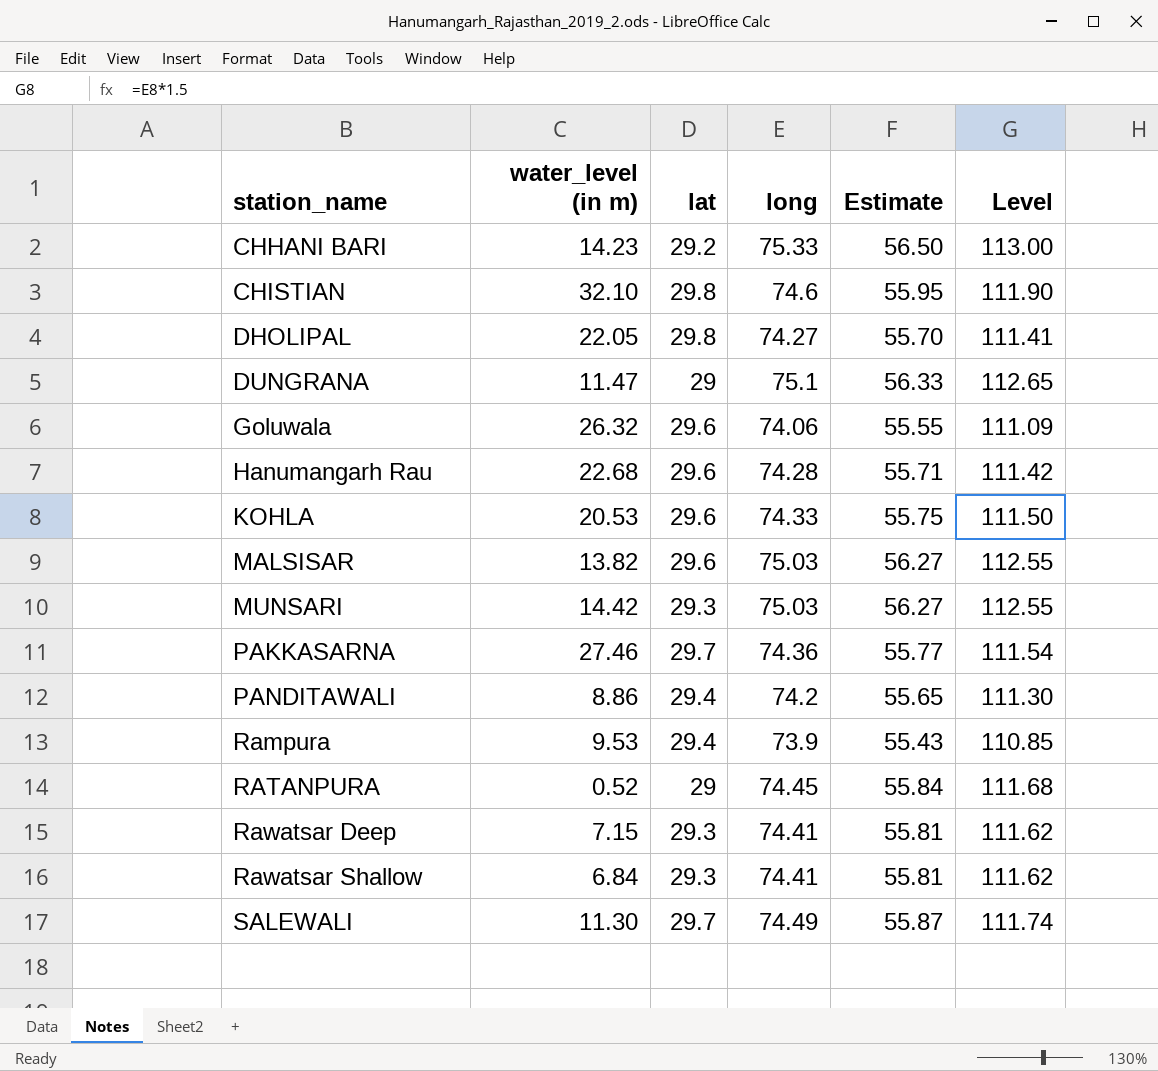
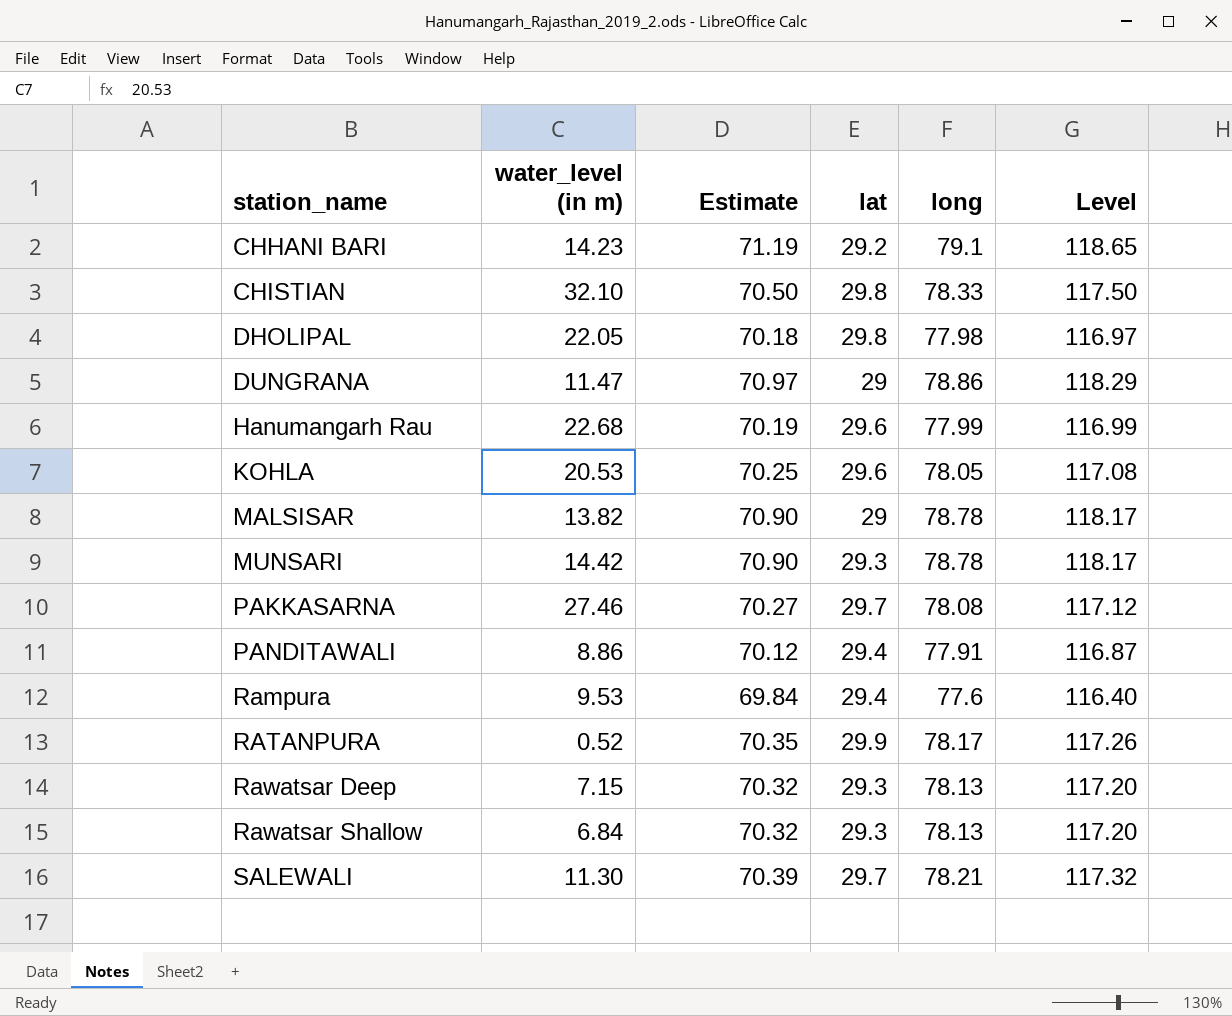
column Estimate | formula: [long] * 0.75 -> [long] * 0.9
column Estimate | position: 5 -> 3
row Goluwala: 26.32 | 29.6 | 74.06 | 55.55 | 111.09 -> none
CHHANI BARI | long: 75.33 -> 79.1
CHHANI BARI | Level: 113.00 -> 118.65
CHISTIAN | long: 74.6 -> 78.33
CHISTIAN | Level: 111.90 -> 117.50
DHOLIPAL | long: 74.27 -> 77.98
DHOLIPAL | Level: 111.41 -> 116.97
DUNGRANA | long: 75.1 -> 78.86
DUNGRANA | Level: 112.65 -> 118.29
Hanumangarh Rau | long: 74.28 -> 77.99
Hanumangarh Rau | Level: 111.42 -> 116.99
KOHLA | long: 74.33 -> 78.05
KOHLA | Level: 111.50 -> 117.08
MALSISAR | lat: 29.6 -> 29
MALSISAR | long: 75.03 -> 78.78
MALSISAR | Level: 112.55 -> 118.17
MUNSARI | long: 75.03 -> 78.78
MUNSARI | Level: 112.55 -> 118.17
PAKKASARNA | long: 74.36 -> 78.08
PAKKASARNA | Level: 111.54 -> 117.12
PANDITAWALI | long: 74.2 -> 77.91
PANDITAWALI | Level: 111.30 -> 116.87
Rampura | long: 73.9 -> 77.6
Rampura | Level: 110.85 -> 116.40
RATANPURA | lat: 29 -> 29.9
RATANPURA | long: 74.45 -> 78.17
RATANPURA | Level: 111.68 -> 117.26
Rawatsar Deep | long: 74.41 -> 78.13
Rawatsar Deep | Level: 111.62 -> 117.20
Rawatsar Shallow | long: 74.41 -> 78.13
Rawatsar Shallow | Level: 111.62 -> 117.20
SALEWALI | long: 74.49 -> 78.21
SALEWALI | Level: 111.74 -> 117.32

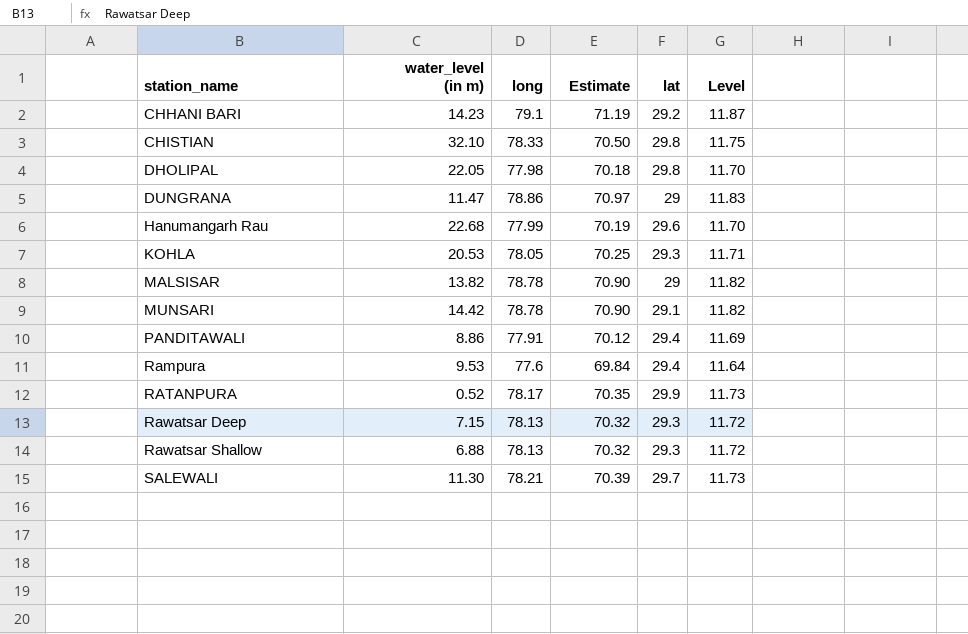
column long | position: 5 -> 3
column Level | formula: [long] * 1.5 -> [long] * 0.15
row PAKKASARNA: 27.46 | 70.27 | 29.7 | 78.08 | 117.12 -> none
KOHLA | lat: 29.6 -> 29.3
MUNSARI | lat: 29.3 -> 29.1
Rawatsar Shallow | water_level (in m): 6.84 -> 6.88

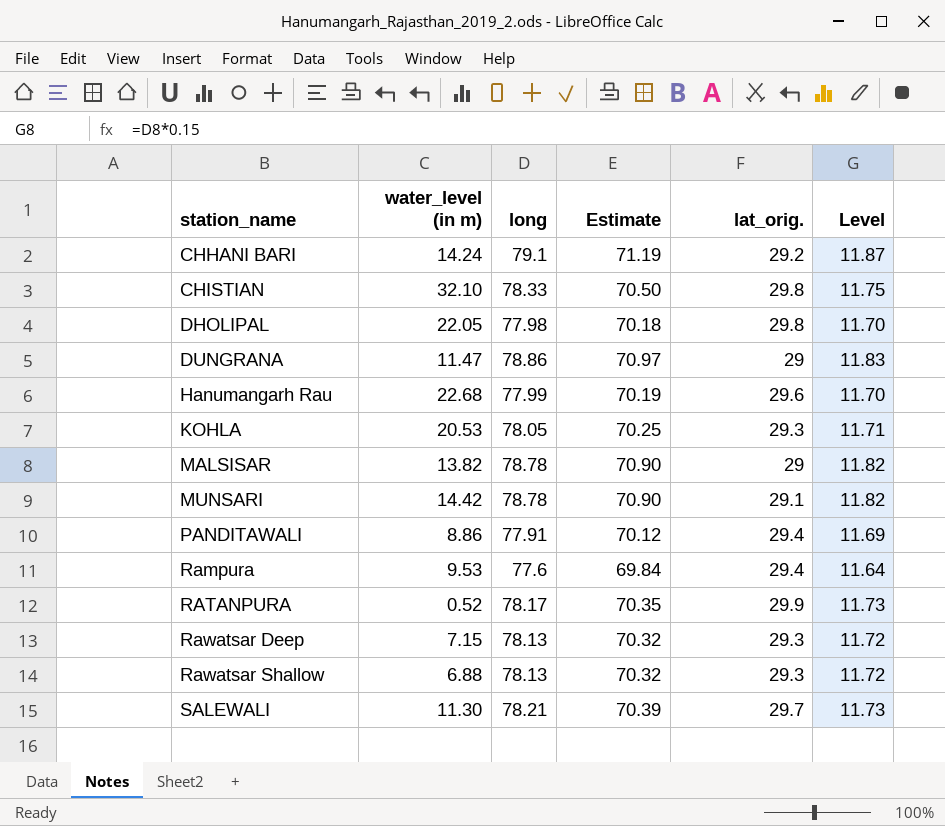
column name: lat -> lat_orig.
CHHANI BARI | water_level (in m): 14.23 -> 14.24

